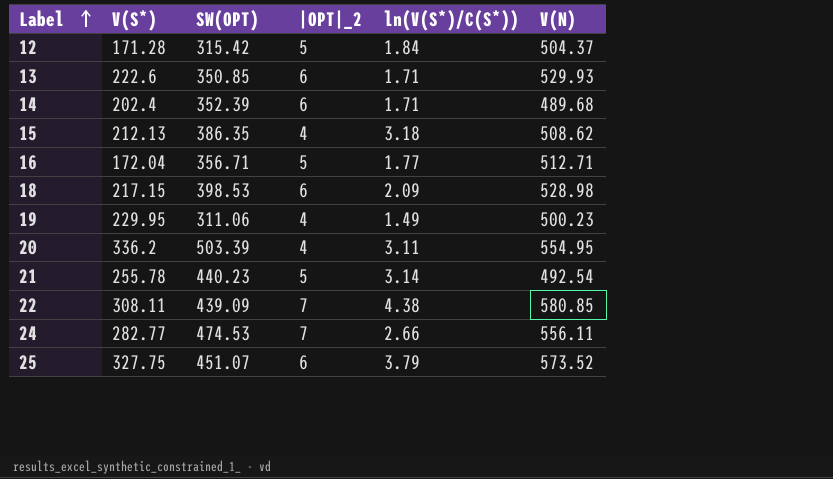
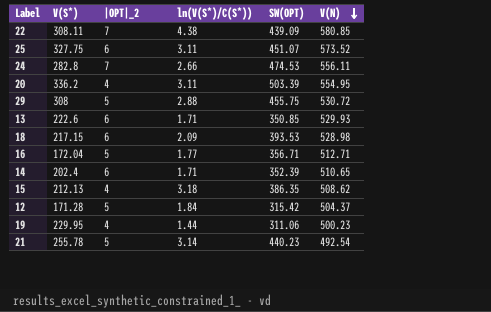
row order: Label ascending -> V(N) descending
column SW(OPT) | position: 3 -> 5
25 | ln(V(S*)/C(S*)): 3.79 -> 3.11
24 | V(S*): 282.77 -> 282.8
row 29: none -> 308 | 5 | 2.88 | 455.75 | 530.72
18 | SW(OPT): 398.53 -> 393.53
14 | V(N): 489.68 -> 510.65
19 | ln(V(S*)/C(S*)): 1.49 -> 1.44

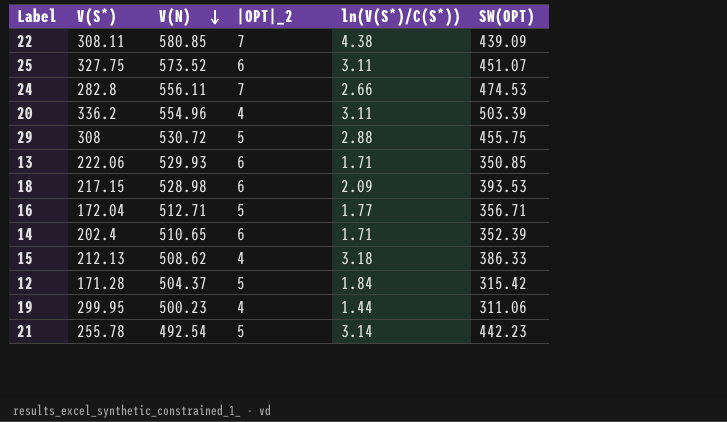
column V(N) | position: 6 -> 3
20 | V(N): 554.95 -> 554.96
13 | V(S*): 222.6 -> 222.06
15 | SW(OPT): 386.35 -> 386.33
19 | V(S*): 229.95 -> 299.95
21 | SW(OPT): 440.23 -> 442.23

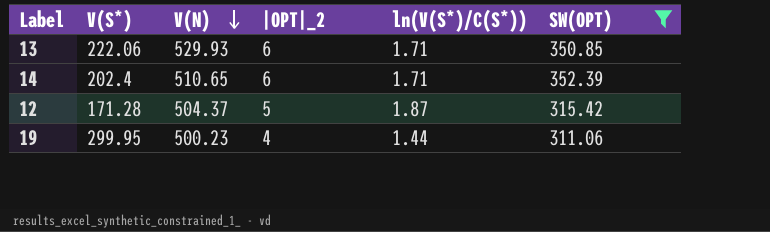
filter: none -> SW(OPT) <= 352.39
12 | ln(V(S*)/C(S*)): 1.84 -> 1.87

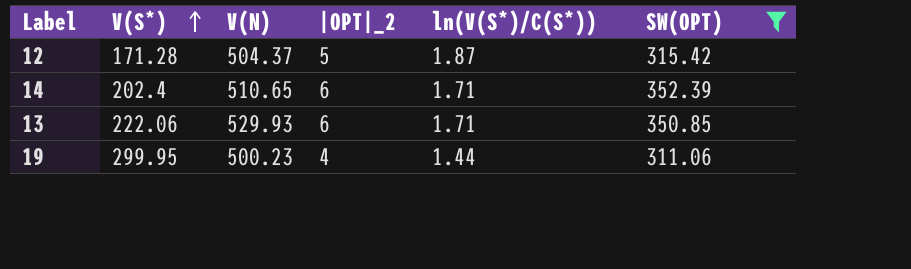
row order: V(N) descending -> V(S*) ascending

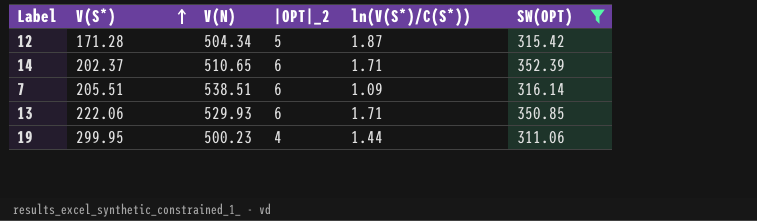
12 | V(N): 504.37 -> 504.34
14 | V(S*): 202.4 -> 202.37
row 7: none -> 205.51 | 538.51 | 6 | 1.09 | 316.14

